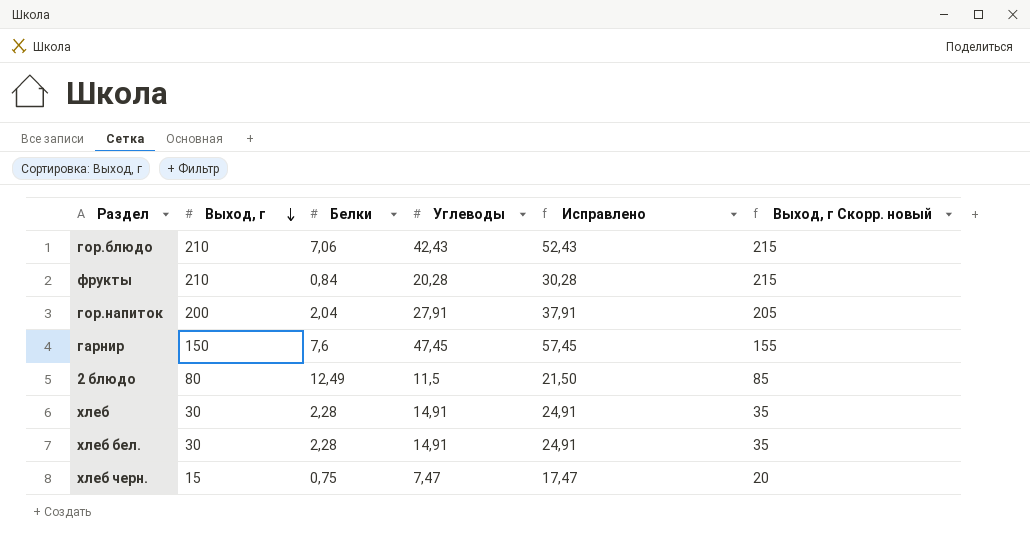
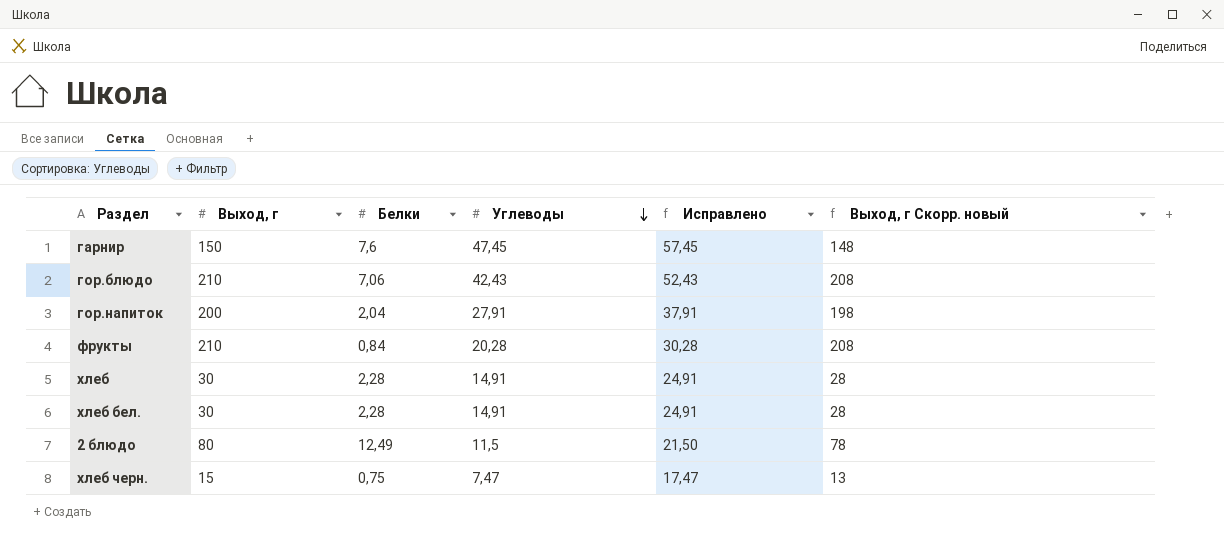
row order: Выход, г descending -> Углеводы descending
column Выход, г Скорр. новый | formula: [Выход, г] + 5 -> [Выход, г] - 2

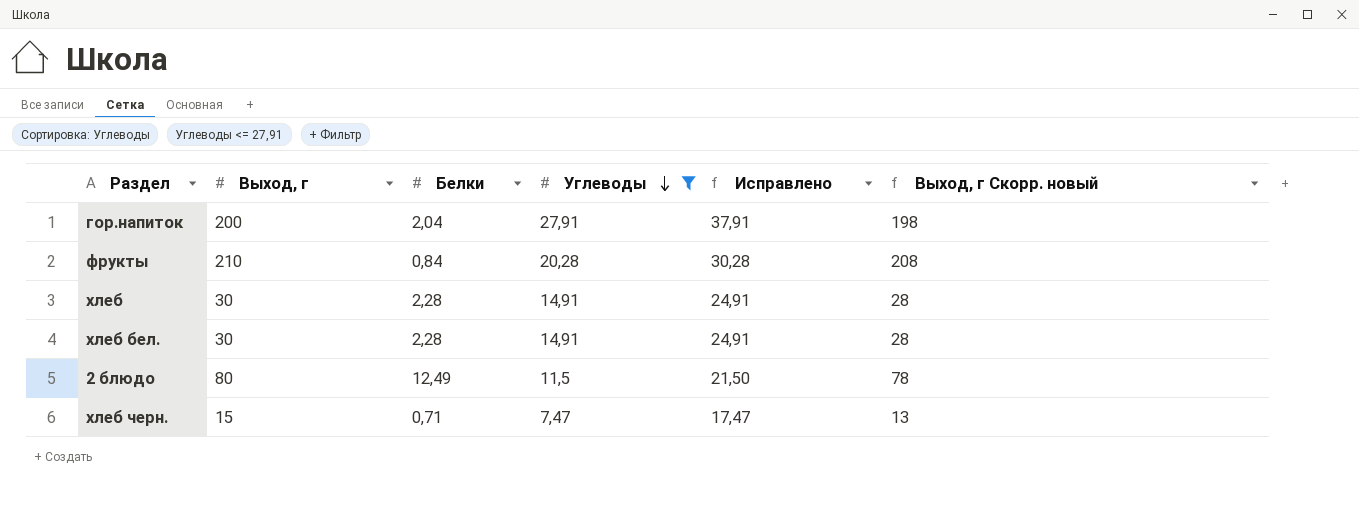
filter: none -> Углеводы <= 27,91
хлеб черн. | Белки: 0,75 -> 0,71

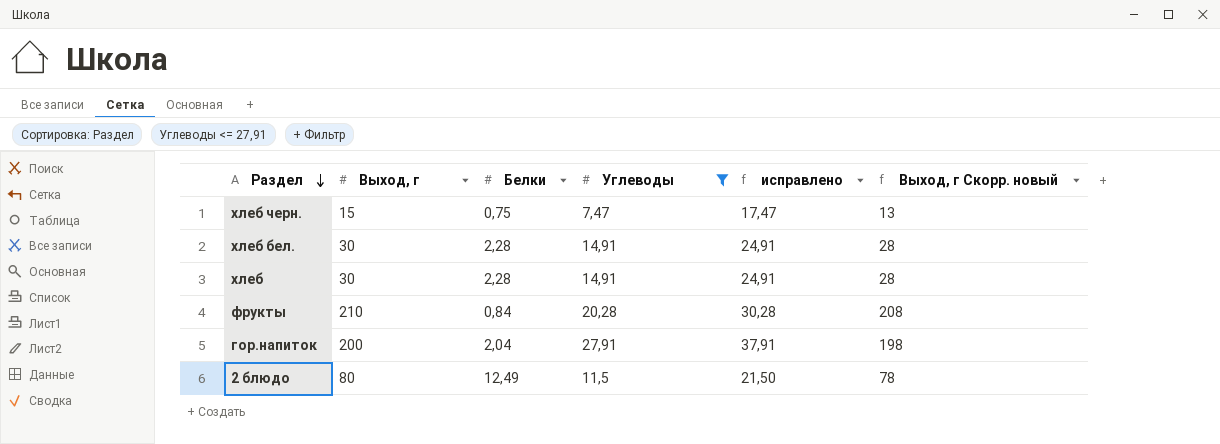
row order: Углеводы descending -> Раздел descending
column name: Исправлено -> исправлено
хлеб черн. | Белки: 0,71 -> 0,75

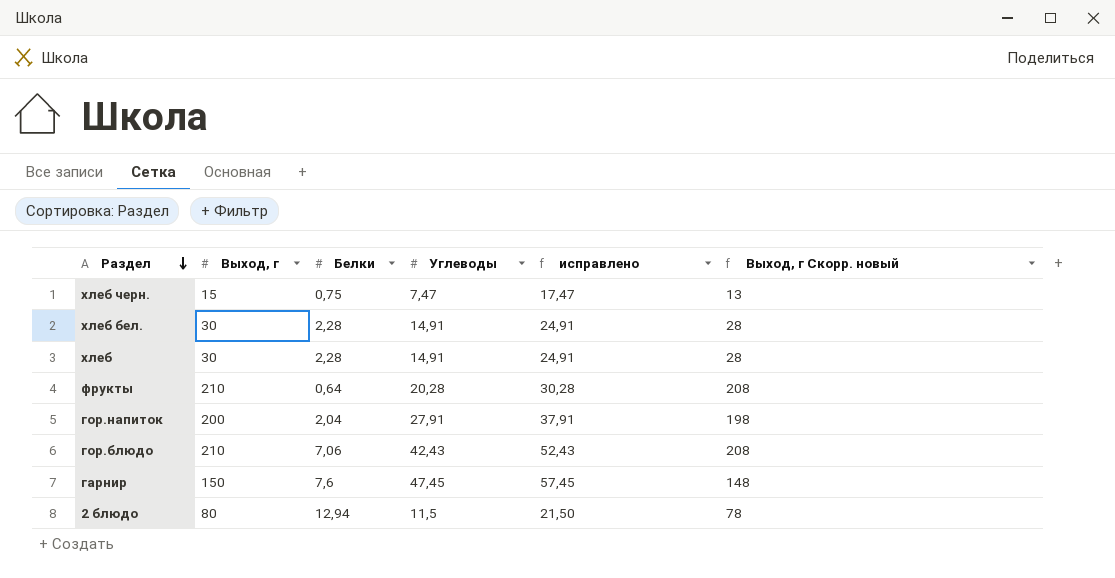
filter: Углеводы <= 27,91 -> none
фрукты | Белки: 0,84 -> 0,64
2 блюдо | Белки: 12,49 -> 12,94

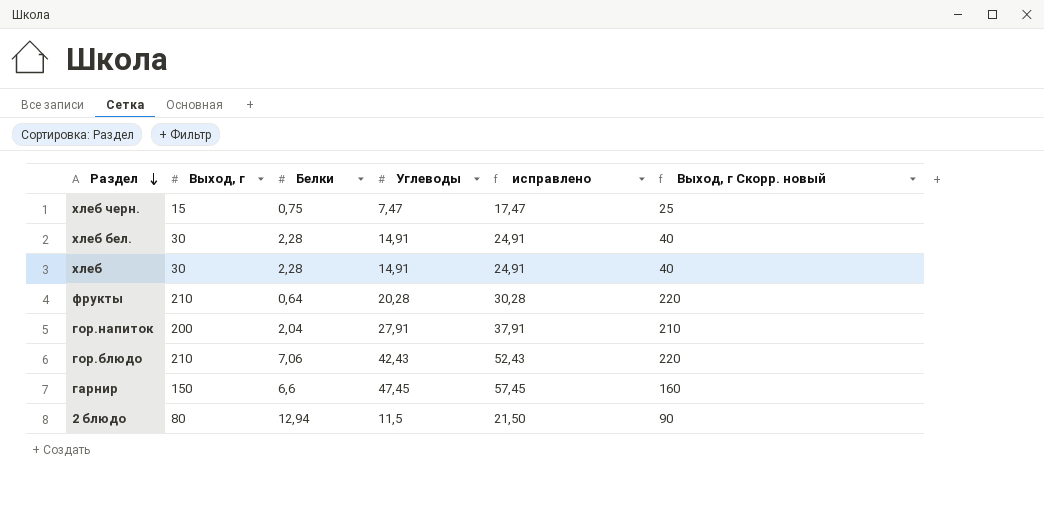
column Выход, г Скорр. новый | formula: [Выход, г] - 2 -> [Выход, г] + 10
гарнир | Белки: 7,6 -> 6,6

